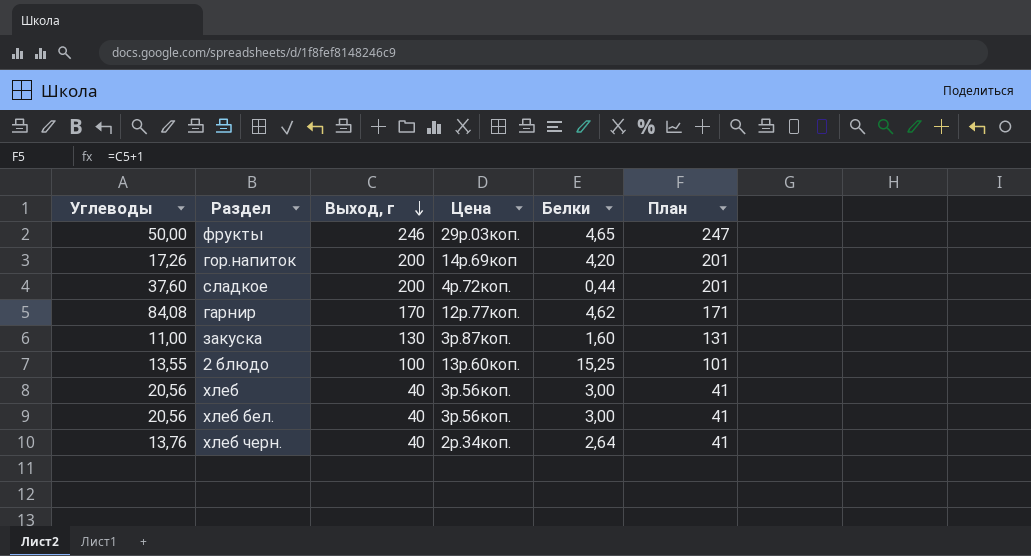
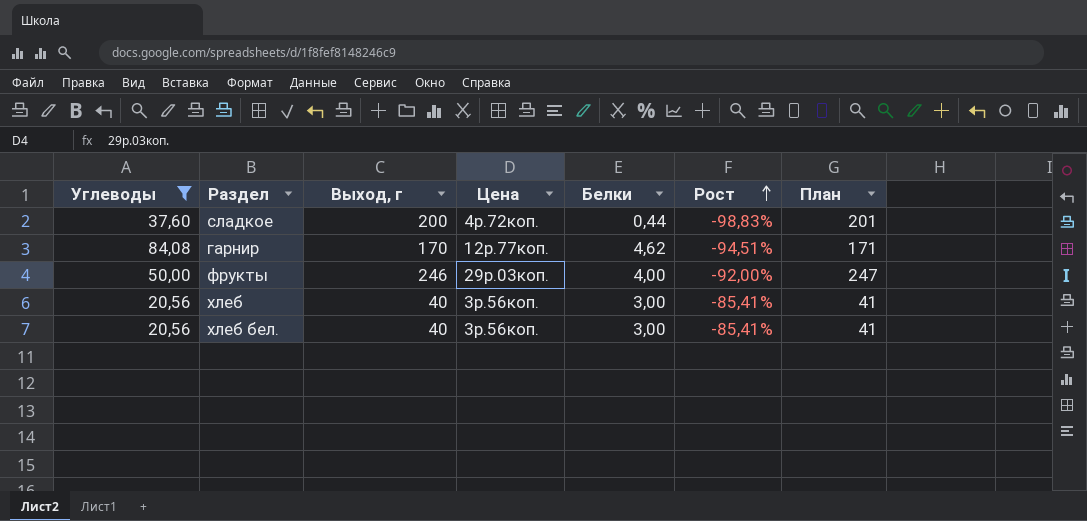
filter: none -> Углеводы >= 20,56
row order: Выход, г descending -> Рост ascending
column Рост | formula: none -> ([Белки] - [Углеводы]) / [Углеводы]
фрукты | Белки: 4,65 -> 4,00

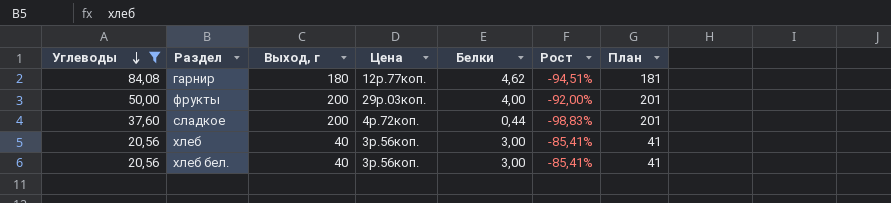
row order: Рост ascending -> Углеводы descending
гарнир | Выход, г: 170 -> 180
гарнир | План: 171 -> 181
фрукты | Выход, г: 246 -> 200
фрукты | План: 247 -> 201

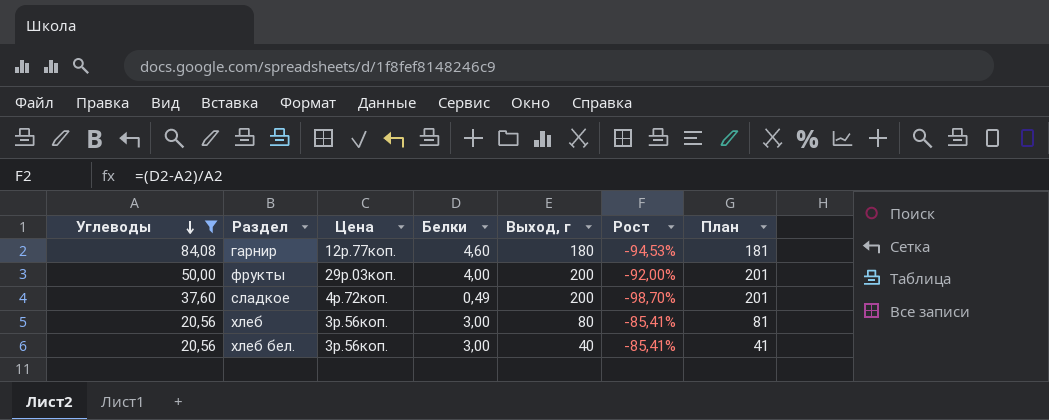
column Выход, г | position: 3 -> 5
гарнир | Белки: 4,62 -> 4,60
гарнир | Рост: -94,51% -> -94,53%
сладкое | Белки: 0,44 -> 0,49
сладкое | Рост: -98,83% -> -98,70%
хлеб | Выход, г: 40 -> 80
хлеб | План: 41 -> 81

